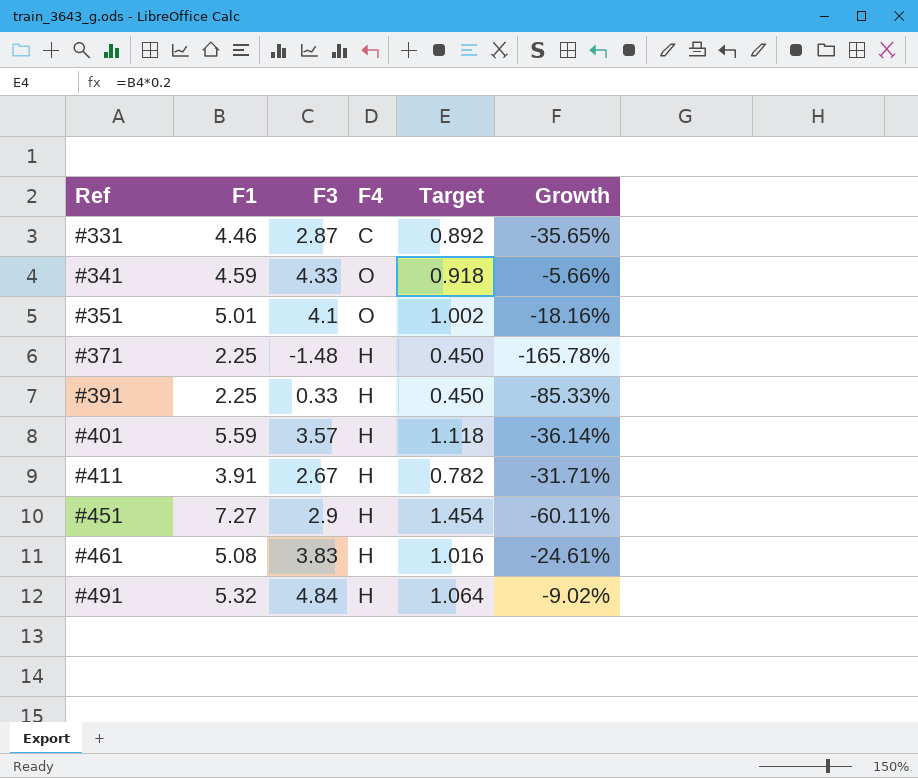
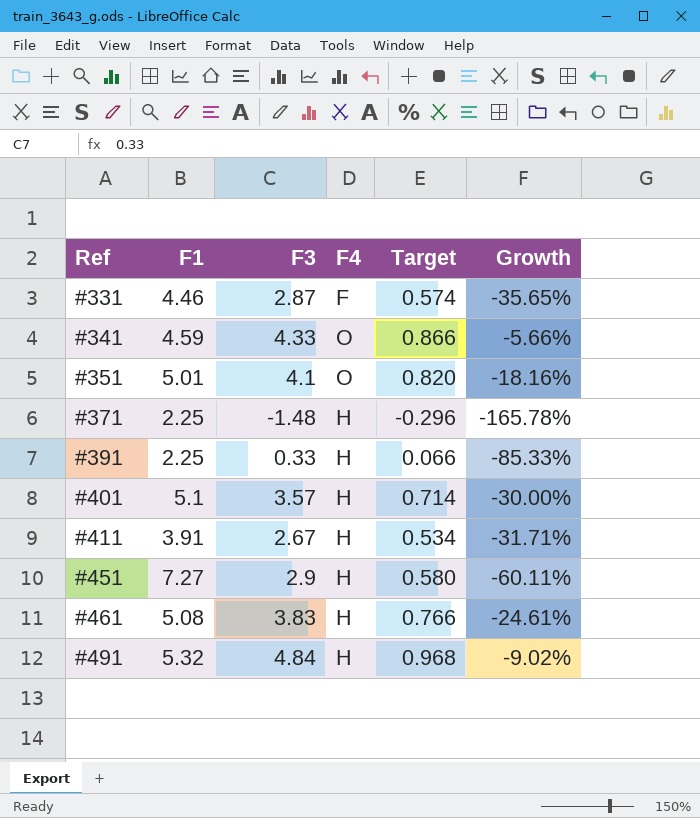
column Target | formula: [F1] * 0.2 -> [F3] * 0.2
#331 | F4: C -> F
#401 | F1: 5.59 -> 5.1
#401 | Growth: -36.14% -> -30.00%

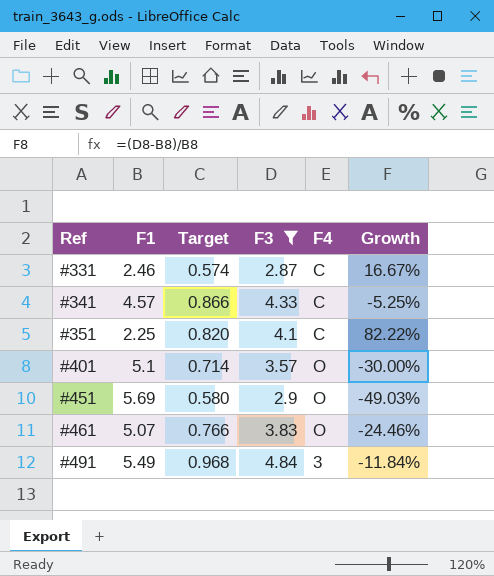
filter: none -> F3 >= 2.87
column Target | position: 5 -> 3
#331 | F1: 4.46 -> 2.46
#331 | F4: F -> C
#331 | Growth: -35.65% -> 16.67%
#341 | F1: 4.59 -> 4.57
#341 | F4: O -> C
#341 | Growth: -5.66% -> -5.25%
#351 | F1: 5.01 -> 2.25
#351 | F4: O -> C
#351 | Growth: -18.16% -> 82.22%
#401 | F4: H -> O
#451 | F1: 7.27 -> 5.69
#451 | F4: H -> O
#451 | Growth: -60.11% -> -49.03%
#461 | F1: 5.08 -> 5.07
#461 | F4: H -> O
#461 | Growth: -24.61% -> -24.46%
#491 | F1: 5.32 -> 5.49
#491 | F4: H -> 3
#491 | Growth: -9.02% -> -11.84%

